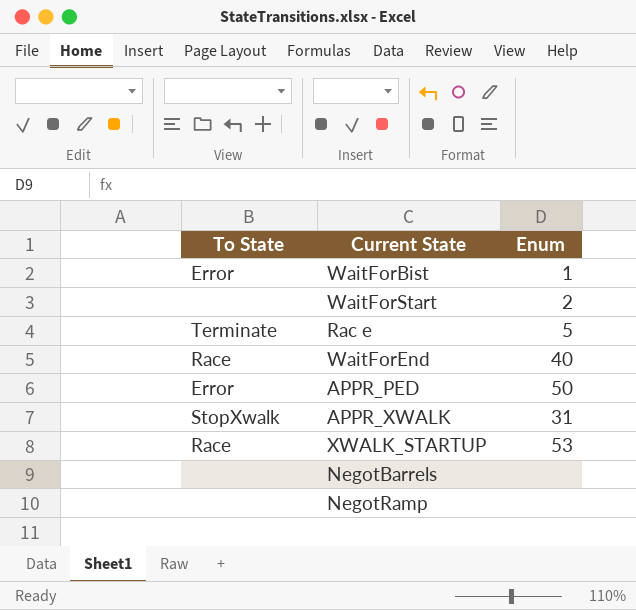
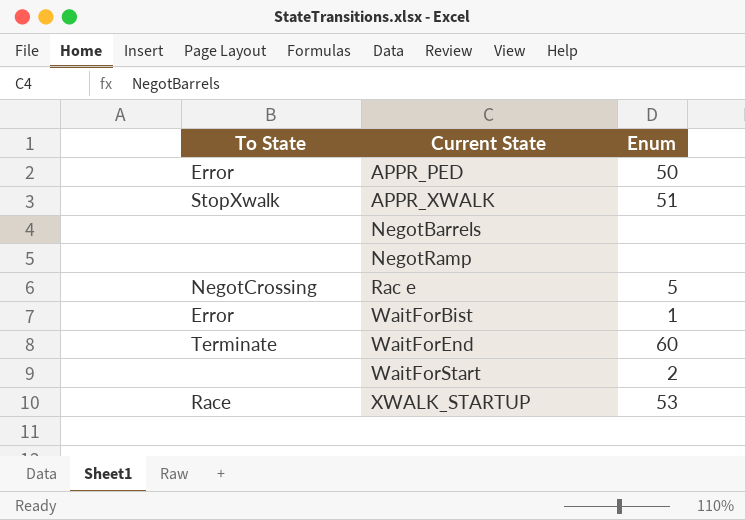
row order: none -> Current State ascending
APPR_XWALK | Enum: 31 -> 51
Rac e | To State: Terminate -> NegotCrossing
WaitForEnd | To State: Race -> Terminate
WaitForEnd | Enum: 40 -> 60

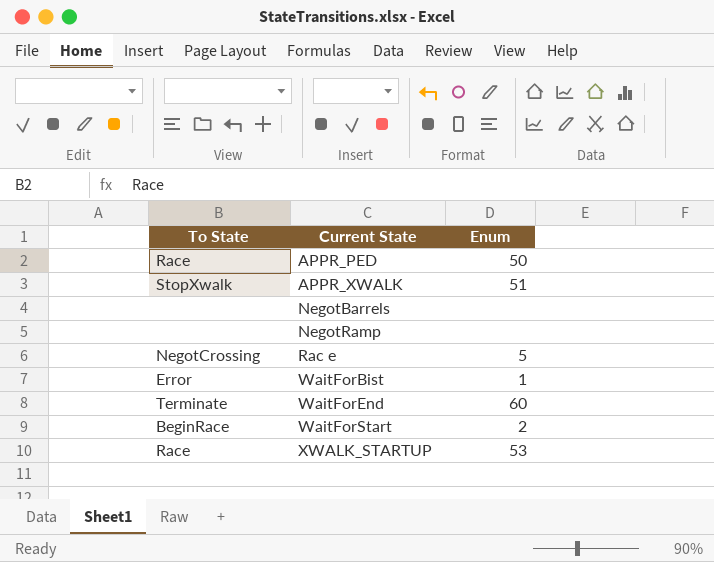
APPR_PED | To State: Error -> Race
WaitForStart | To State: none -> BeginRace

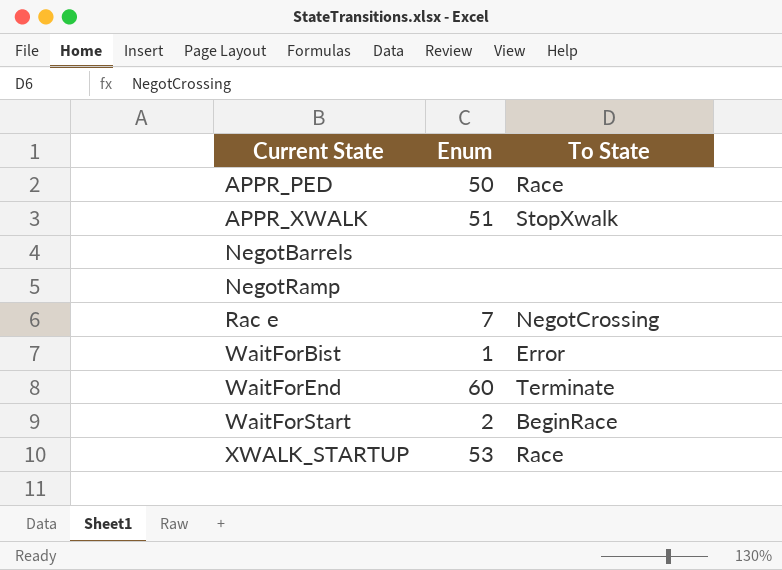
column To State | position: 1 -> 3
Rac e | Enum: 5 -> 7

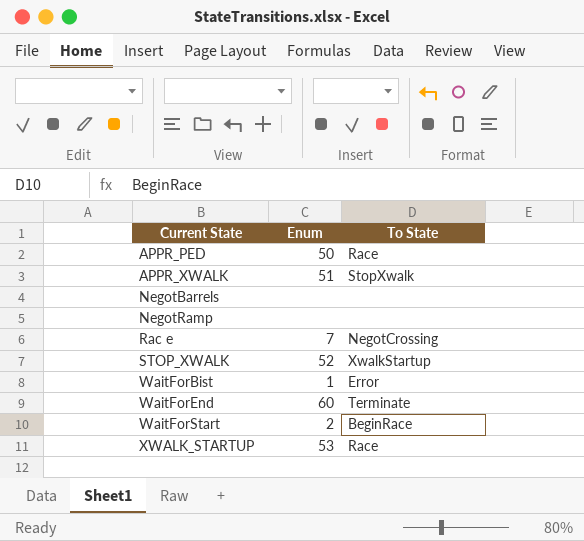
row STOP_XWALK: none -> 52 | XwalkStartup

